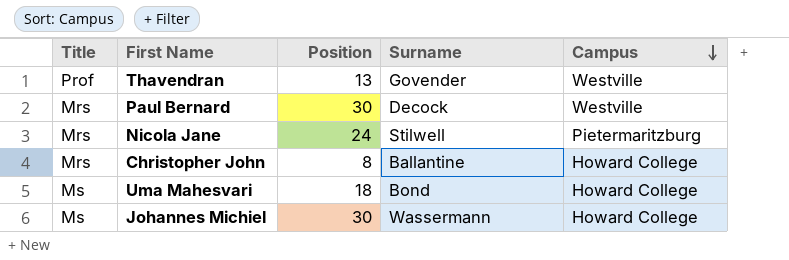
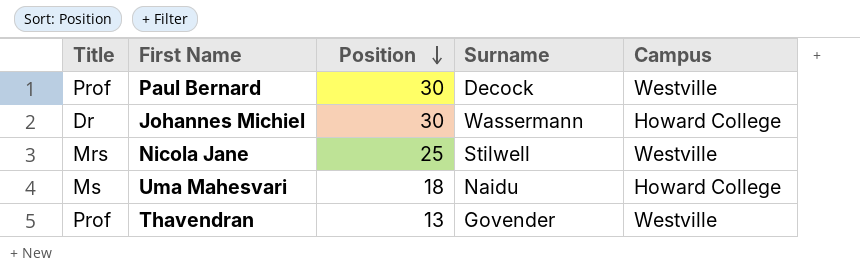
row order: Campus descending -> Position descending
row Christopher John: Mrs | 8 | Ballantine | Howard College -> none
Paul Bernard | Title: Mrs -> Prof
Johannes Michiel | Title: Ms -> Dr
Nicola Jane | Position: 24 -> 25
Nicola Jane | Campus: Pietermaritzburg -> Westville
Uma Mahesvari | Surname: Bond -> Naidu

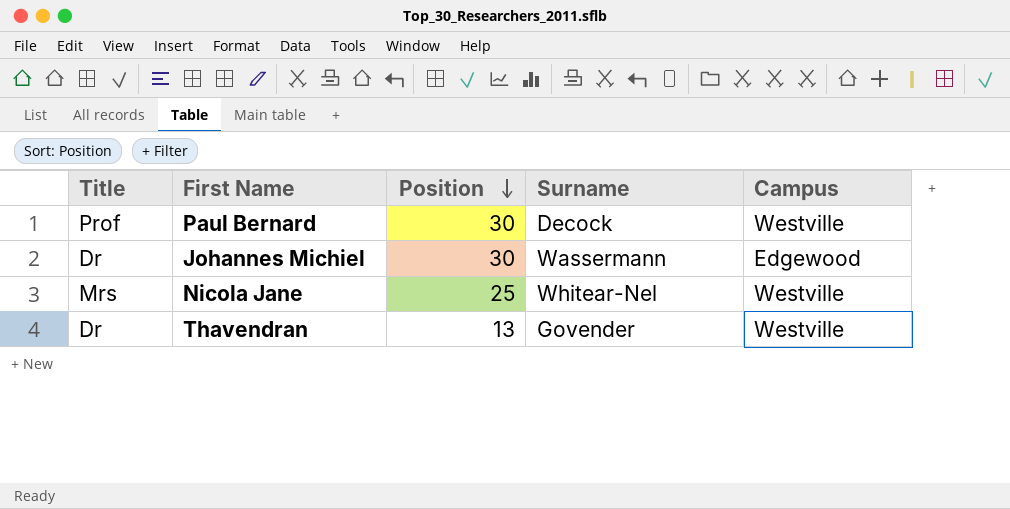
row Uma Mahesvari: Ms | 18 | Naidu | Howard College -> none
Johannes Michiel | Campus: Howard College -> Edgewood
Nicola Jane | Surname: Stilwell -> Whitear-Nel
Thavendran | Title: Prof -> Dr

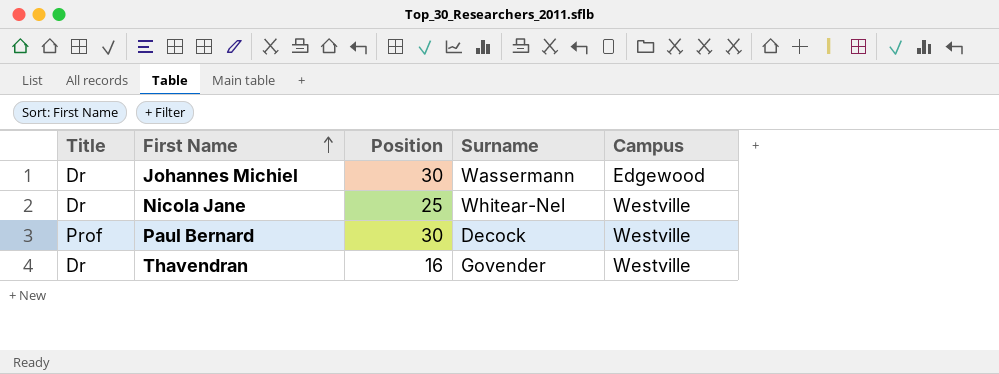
row order: Position descending -> First Name ascending
Nicola Jane | Title: Mrs -> Dr
Thavendran | Position: 13 -> 16

